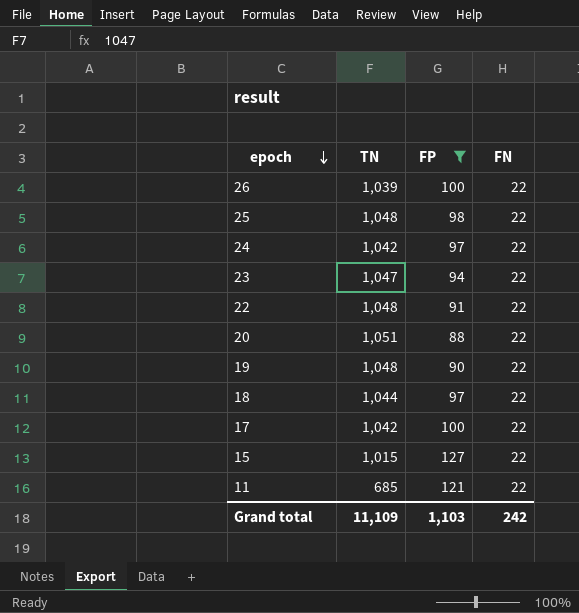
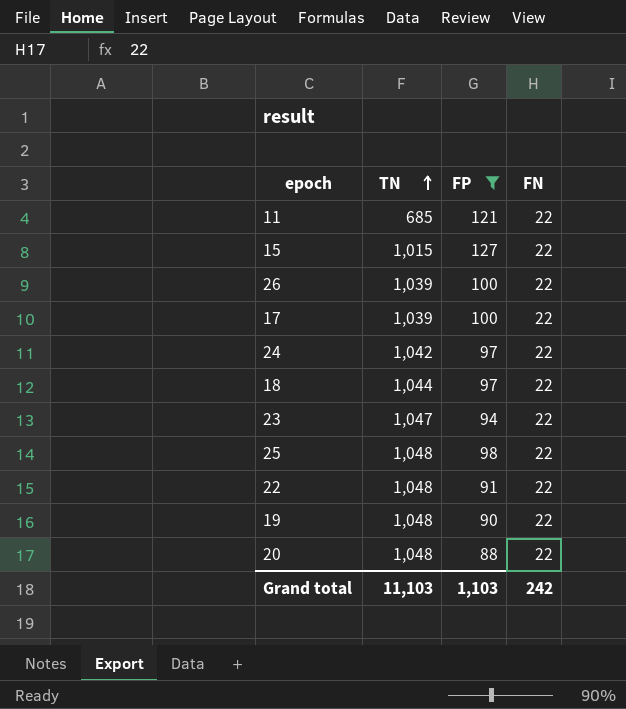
row order: epoch descending -> TN ascending
17 | TN: 1,042 -> 1,039
20 | TN: 1,051 -> 1,048
Grand total | TN: 11,109 -> 11,103

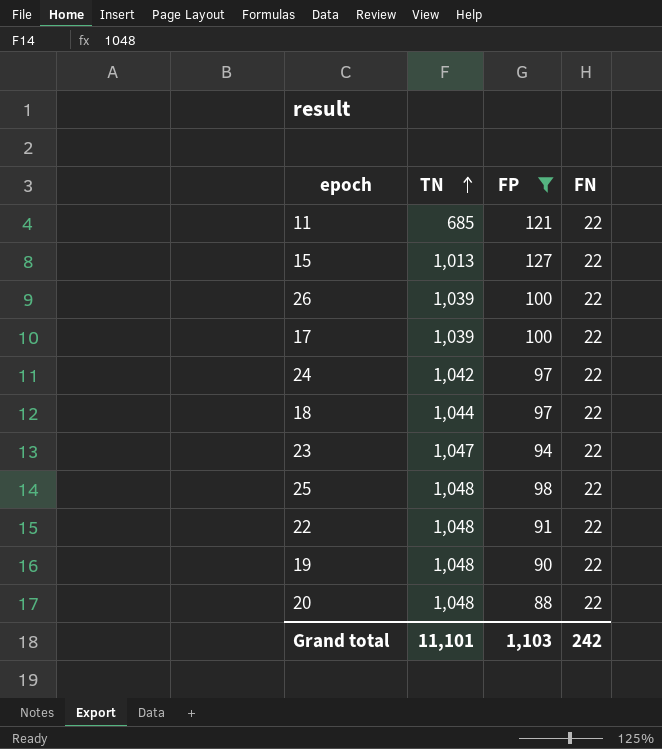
15 | TN: 1,015 -> 1,013
Grand total | TN: 11,103 -> 11,101

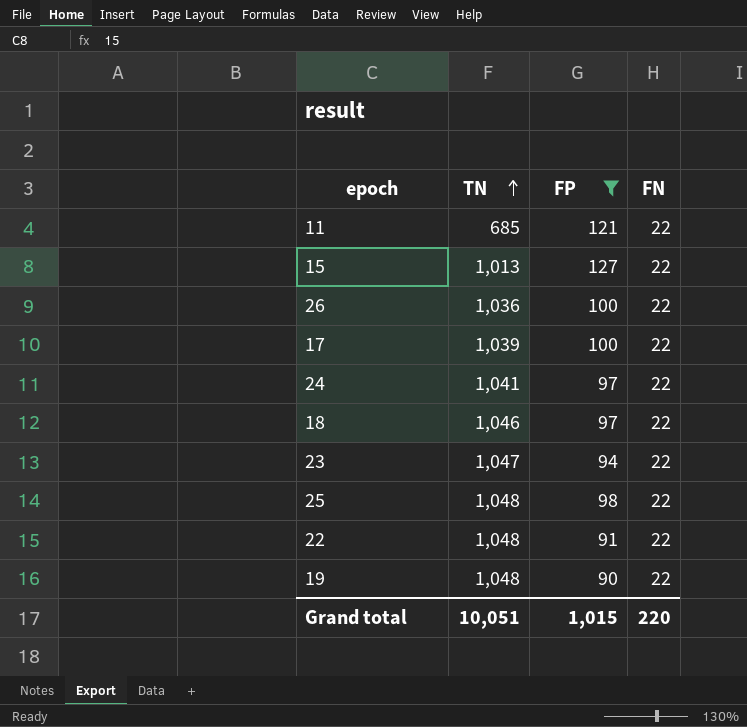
row 20: 1,048 | 88 | 22 -> none
26 | TN: 1,039 -> 1,036
24 | TN: 1,042 -> 1,041
18 | TN: 1,044 -> 1,046
Grand total | TN: 11,101 -> 10,051
Grand total | FP: 1,103 -> 1,015
Grand total | FN: 242 -> 220

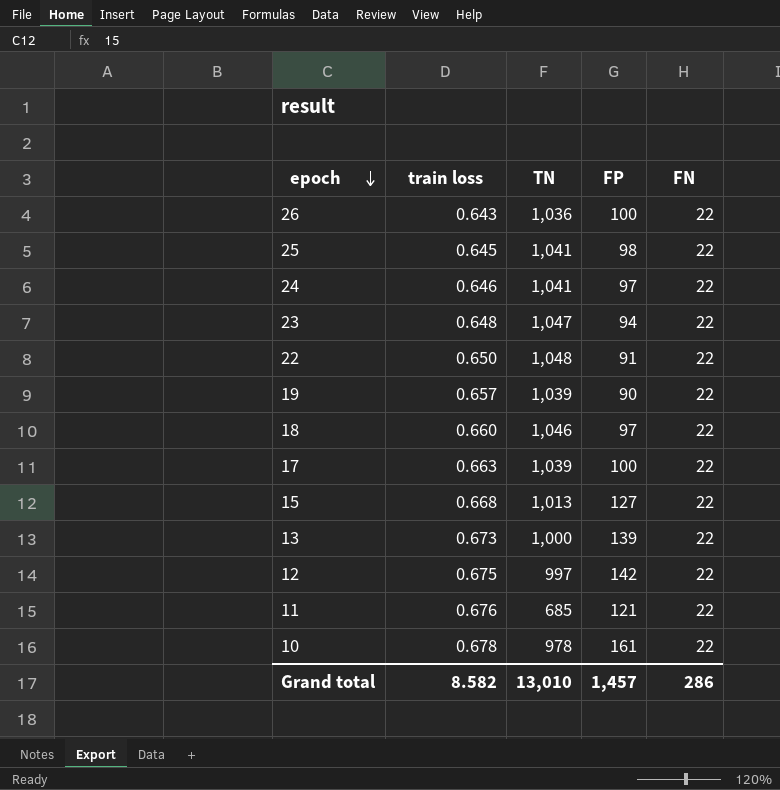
filter: FP <= 127 -> none
row order: TN ascending -> epoch descending
column train loss | position: none -> 2
25 | TN: 1,048 -> 1,041
19 | TN: 1,048 -> 1,039
Grand total | TN: 10,051 -> 13,010
Grand total | FP: 1,015 -> 1,457
Grand total | FN: 220 -> 286

